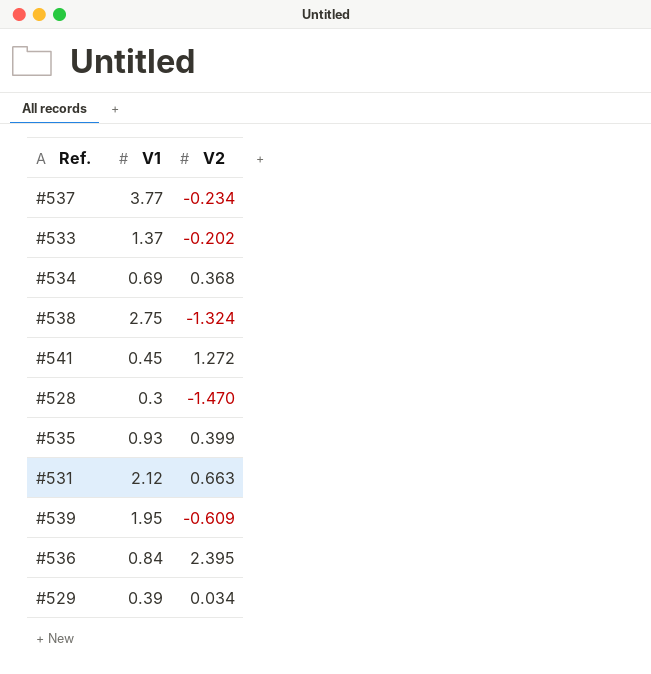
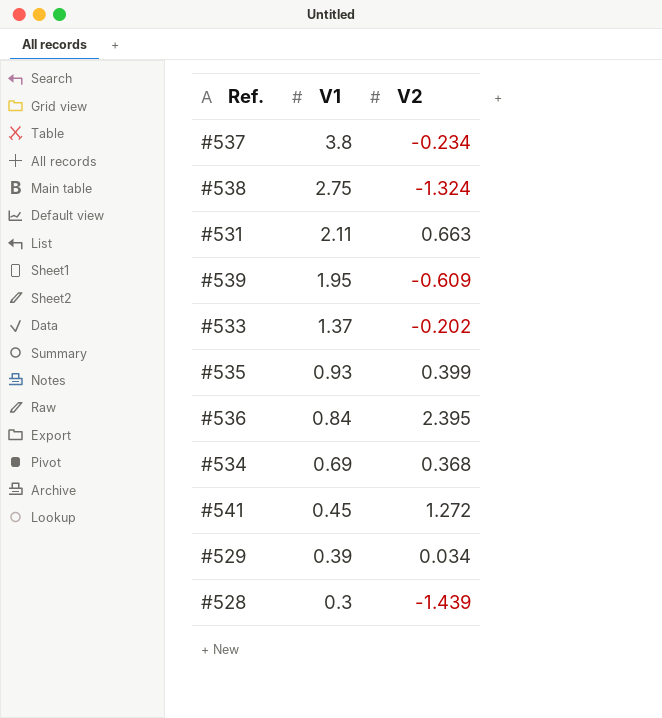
row order: none -> V1 descending
#537 | V1: 3.77 -> 3.8
#531 | V1: 2.12 -> 2.11
#528 | V2: -1.470 -> -1.439

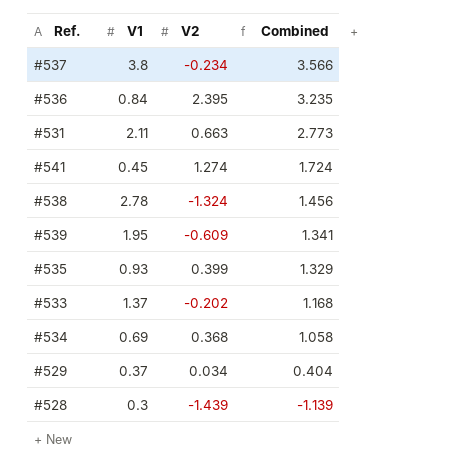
row order: V1 descending -> Combined descending
column Combined | formula: none -> [V1] + [V2]
#541 | V2: 1.272 -> 1.274
#538 | V1: 2.75 -> 2.78
#529 | V1: 0.39 -> 0.37

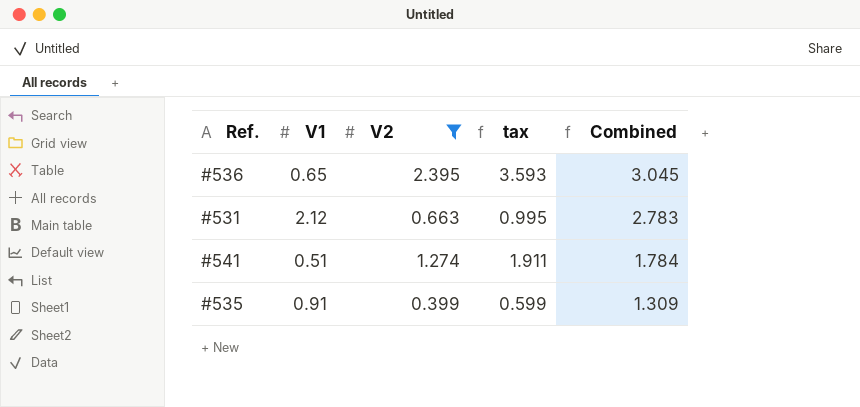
filter: none -> V2 >= 0.399
column tax | formula: none -> [V2] * 1.5
#536 | V1: 0.84 -> 0.65
#536 | Combined: 3.235 -> 3.045
#531 | V1: 2.11 -> 2.12
#531 | Combined: 2.773 -> 2.783
#541 | V1: 0.45 -> 0.51
#541 | Combined: 1.724 -> 1.784
#535 | V1: 0.93 -> 0.91
#535 | Combined: 1.329 -> 1.309

